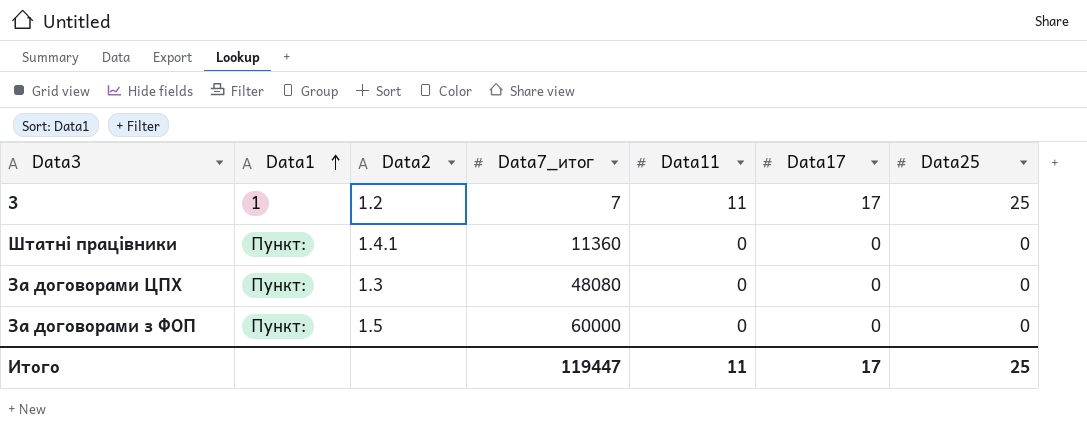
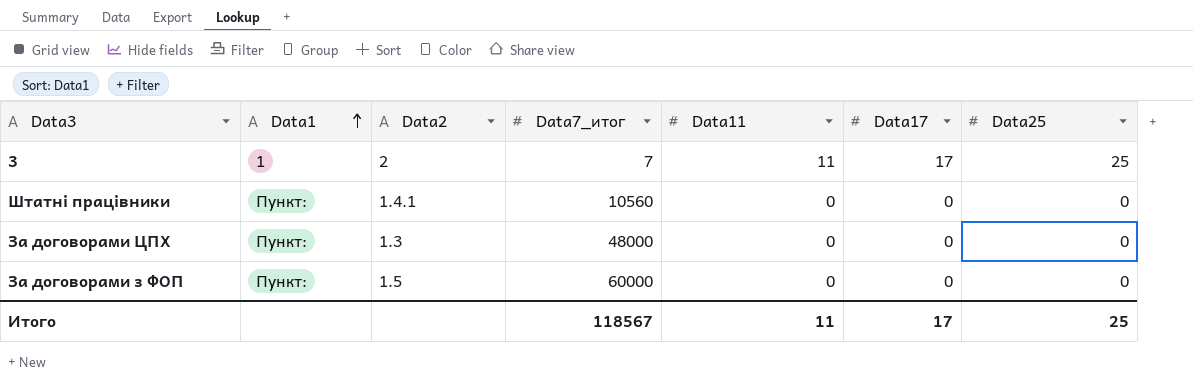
3 | Data2: 1.2 -> 2
Штатні працівники | Data7_итог: 11360 -> 10560
За договорами ЦПХ | Data7_итог: 48080 -> 48000
Итого | Data7_итог: 119447 -> 118567

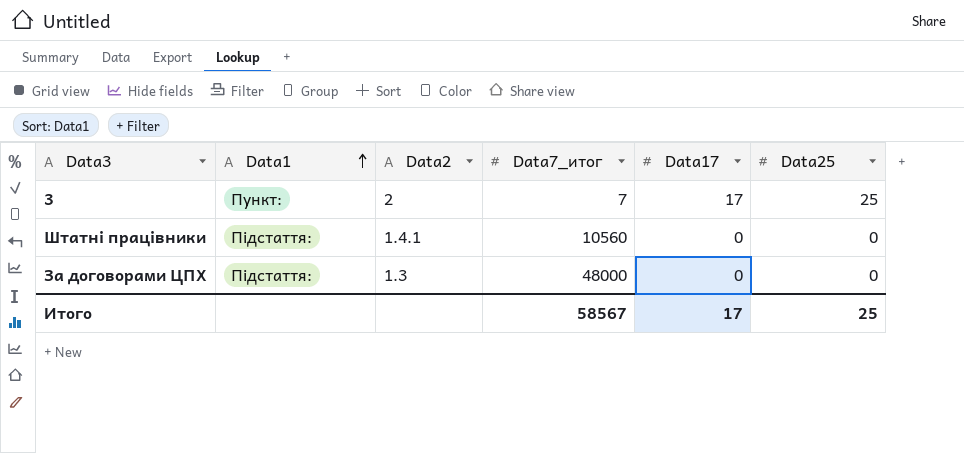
column Data11 | position: 5 -> none
row За договорами з ФОП: Пункт: | 1.5 | 60000 | 0 | 0 | 0 -> none
3 | Data1: 1 -> Пункт:
Штатні працівники | Data1: Пункт: -> Підстаття:
За договорами ЦПХ | Data1: Пункт: -> Підстаття:
Итого | Data7_итог: 118567 -> 58567

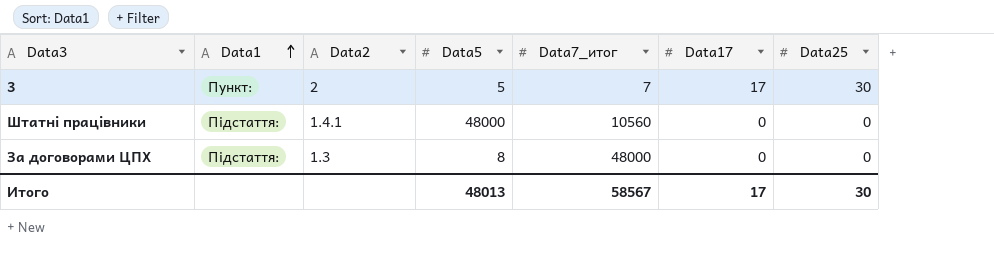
column Data5 | position: none -> 4
3 | Data25: 25 -> 30
Итого | Data25: 25 -> 30

